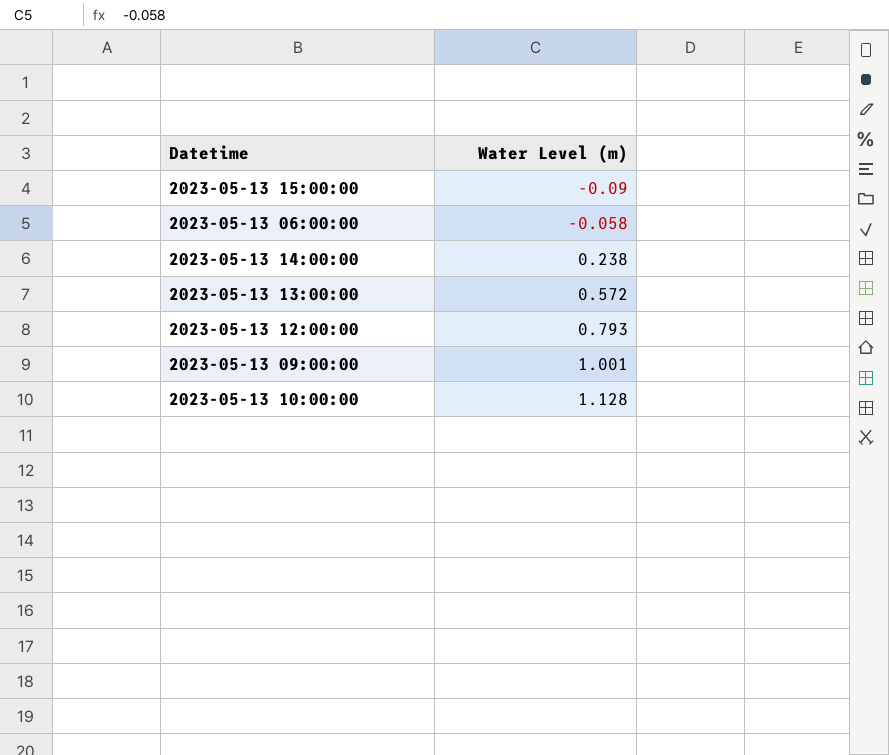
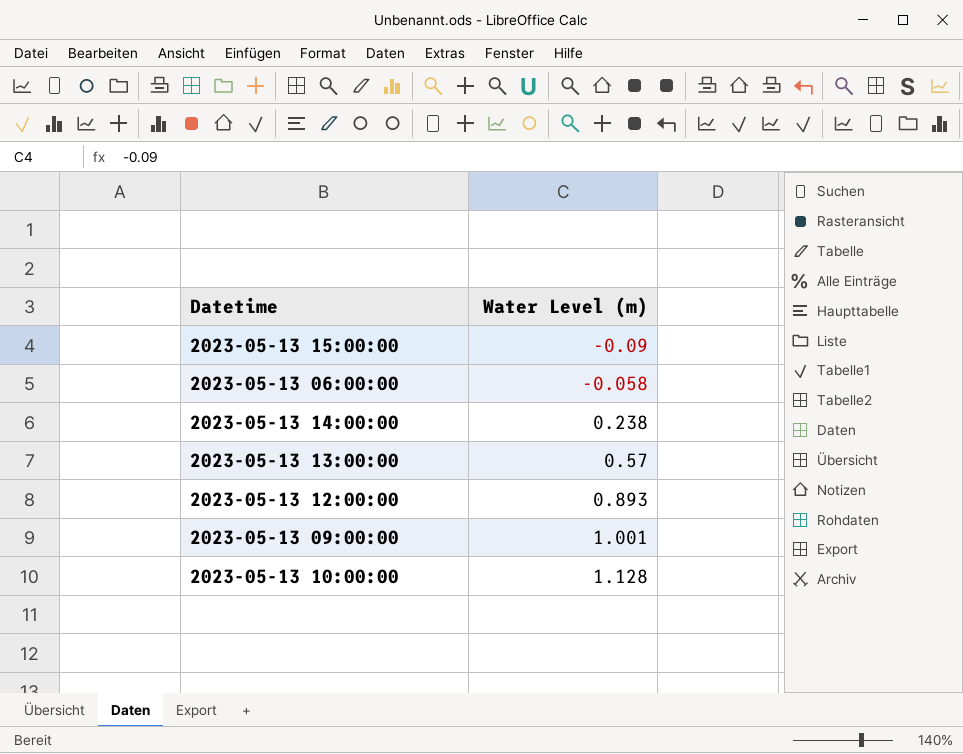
2023-05-13 13:00:00 | Water Level (m): 0.572 -> 0.57
2023-05-13 12:00:00 | Water Level (m): 0.793 -> 0.893

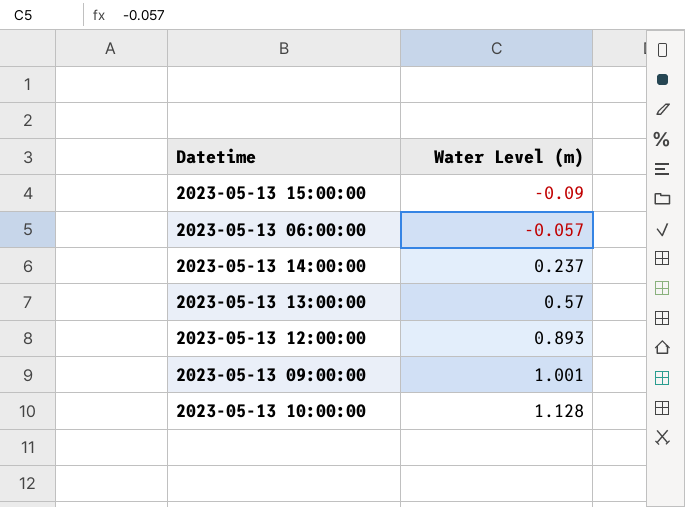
2023-05-13 06:00:00 | Water Level (m): -0.058 -> -0.057
2023-05-13 14:00:00 | Water Level (m): 0.238 -> 0.237

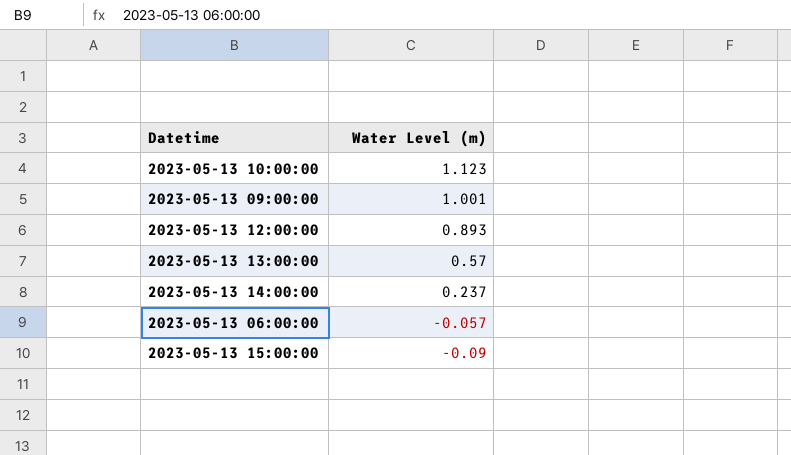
row order: Water Level (m) ascending -> Water Level (m) descending
2023-05-13 10:00:00 | Water Level (m): 1.128 -> 1.123

